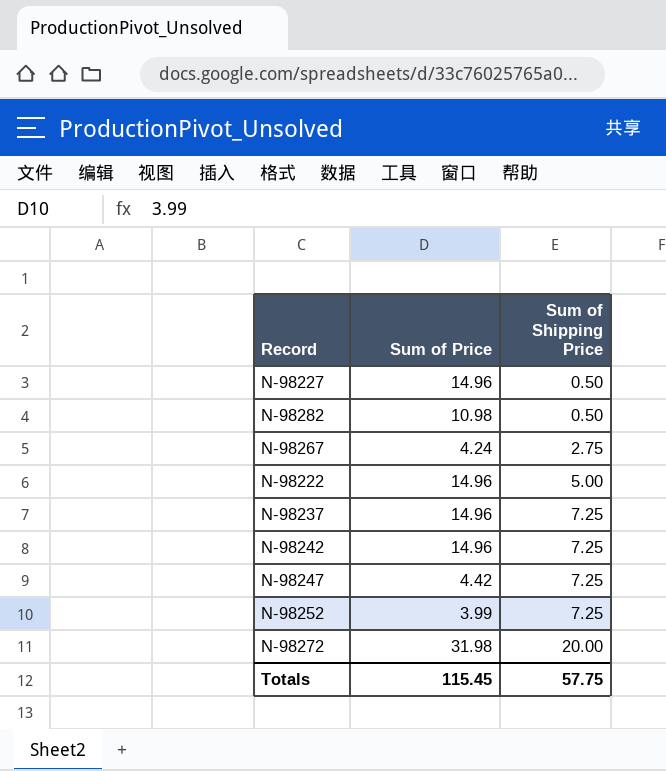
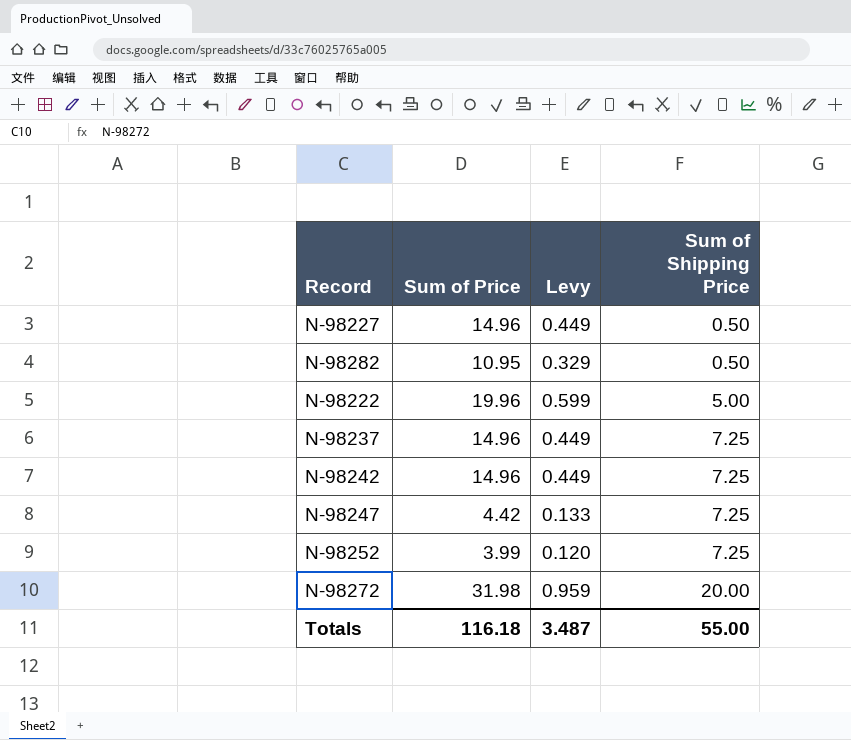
column Levy | formula: none -> [Sum of Price] * 0.03
row N-98267: 4.24 | 2.75 -> none
N-98282 | Sum of Price: 10.98 -> 10.95
N-98222 | Sum of Price: 14.96 -> 19.96
Totals | Sum of Price: 115.45 -> 116.18
Totals | Sum of Shipping Price: 57.75 -> 55.00

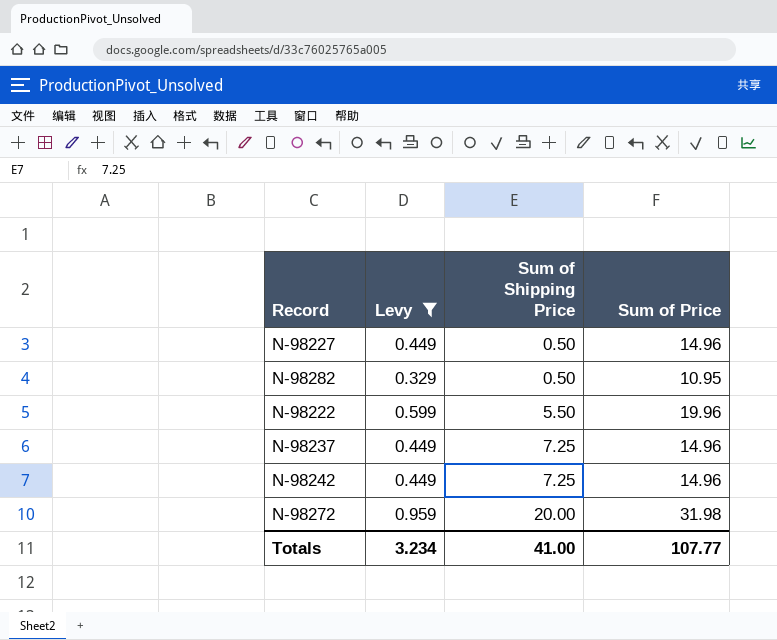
filter: none -> Levy >= 0.329
column Sum of Price | position: 2 -> 4
N-98222 | Sum of Shipping Price: 5.00 -> 5.50
Totals | Levy: 3.487 -> 3.234
Totals | Sum of Shipping Price: 55.00 -> 41.00
Totals | Sum of Price: 116.18 -> 107.77

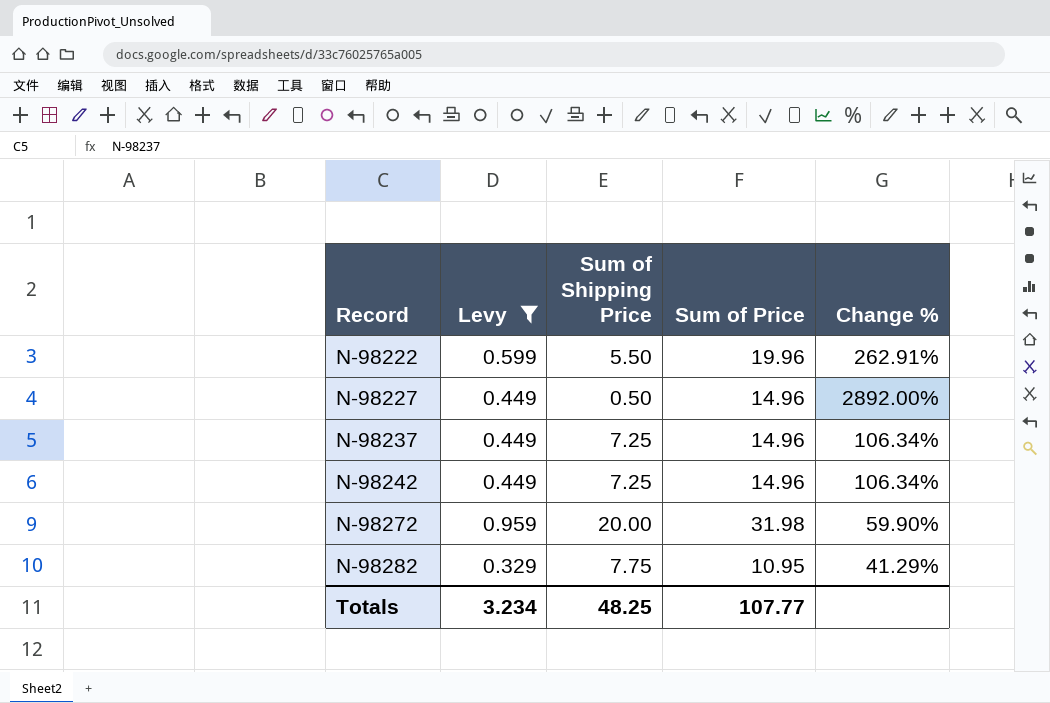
row order: Sum of Shipping Price ascending -> Record ascending
column Change % | formula: none -> ([Sum of Price] - [Sum of Shipping Price]) / [Sum of Shipping Price]
N-98282 | Sum of Shipping Price: 0.50 -> 7.75
Totals | Sum of Shipping Price: 41.00 -> 48.25

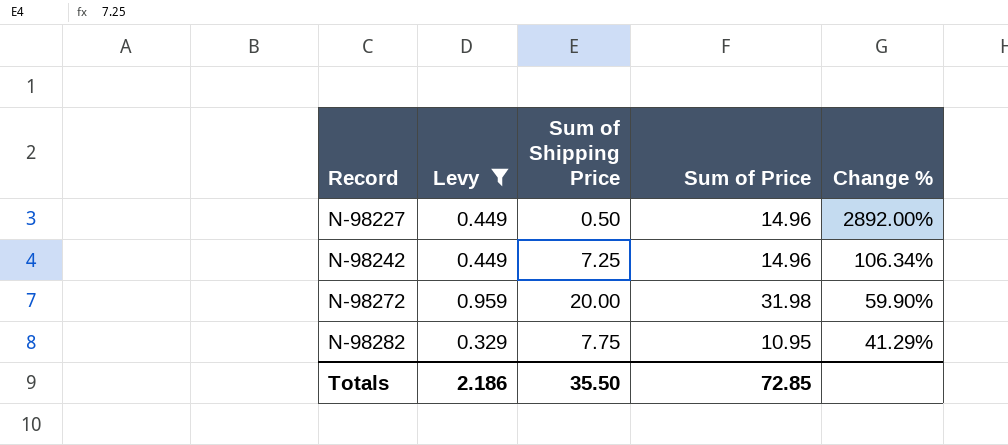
row N-98222: 0.599 | 5.50 | 19.96 | 262.91% -> none
row N-98237: 0.449 | 7.25 | 14.96 | 106.34% -> none
Totals | Levy: 3.234 -> 2.186
Totals | Sum of Shipping Price: 48.25 -> 35.50
Totals | Sum of Price: 107.77 -> 72.85

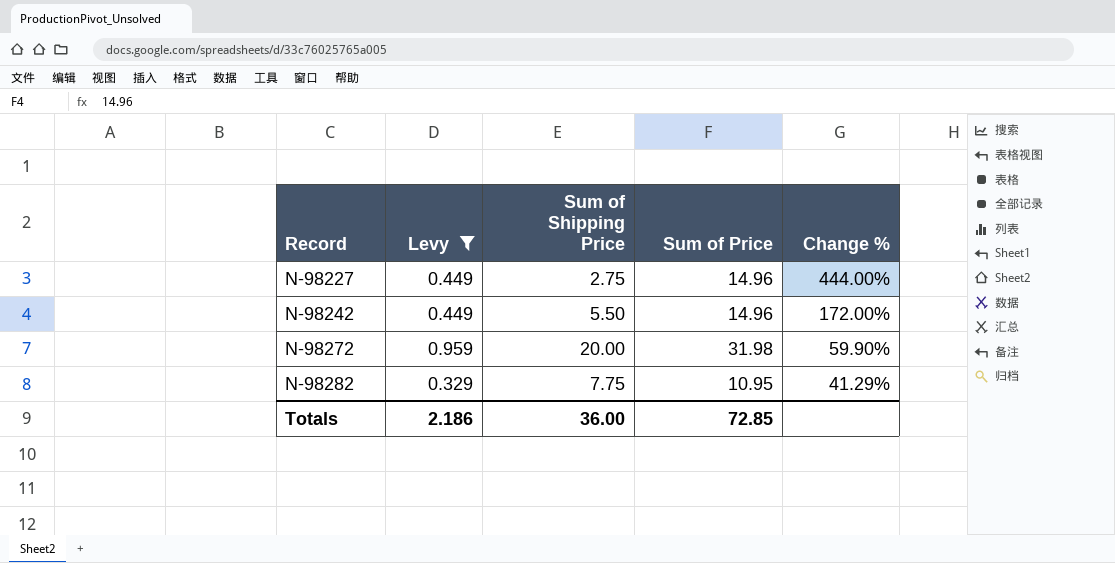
N-98227 | Sum of Shipping Price: 0.50 -> 2.75
N-98227 | Change %: 2892.00% -> 444.00%
N-98242 | Sum of Shipping Price: 7.25 -> 5.50
N-98242 | Change %: 106.34% -> 172.00%
Totals | Sum of Shipping Price: 35.50 -> 36.00

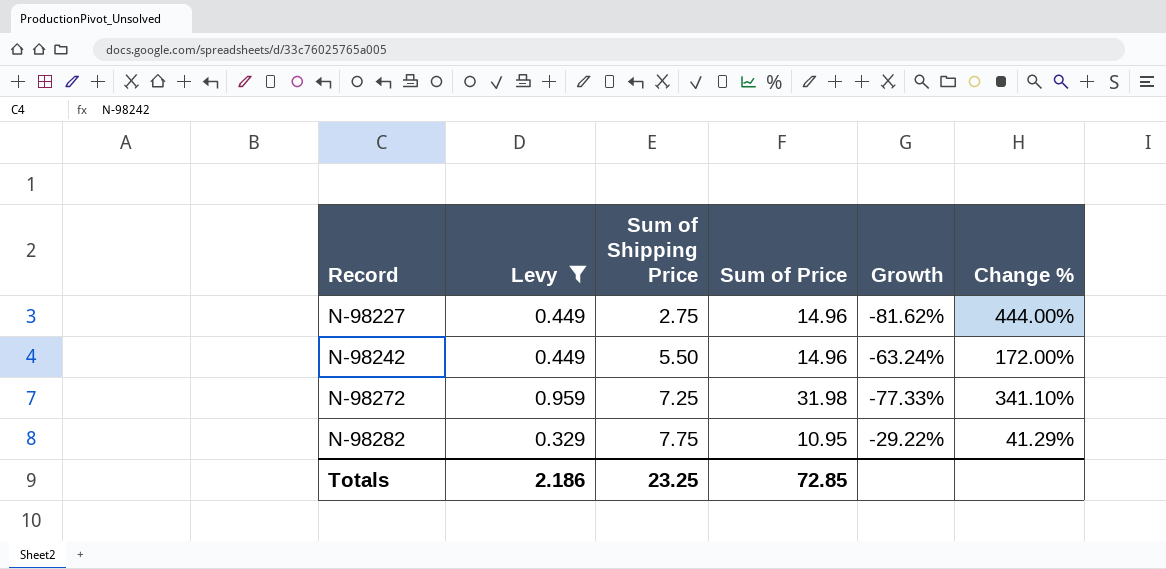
column Growth | formula: none -> ([Sum of Shipping Price] - [Sum of Price]) / [Sum of Price]
N-98272 | Sum of Shipping Price: 20.00 -> 7.25
N-98272 | Change %: 59.90% -> 341.10%
Totals | Sum of Shipping Price: 36.00 -> 23.25

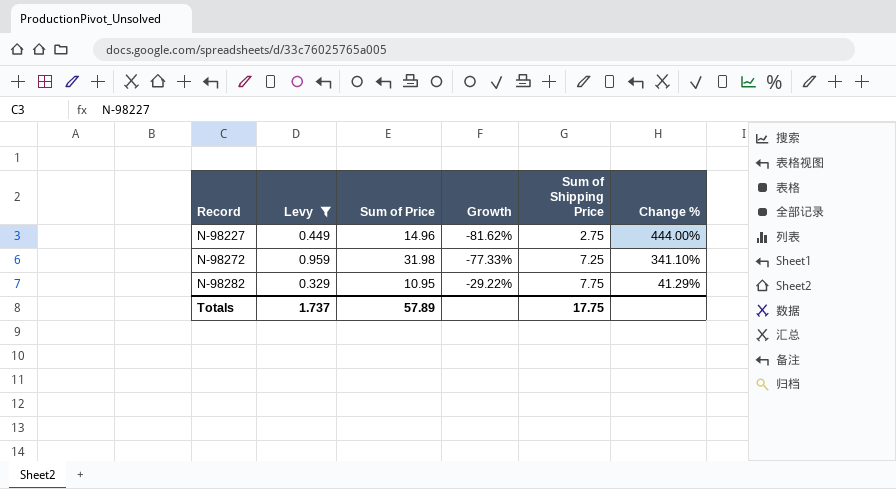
column Sum of Shipping Price | position: 3 -> 5
row N-98242: 0.449 | 5.50 | 14.96 | -63.24% | 172.00% -> none
Totals | Levy: 2.186 -> 1.737
Totals | Sum of Price: 72.85 -> 57.89
Totals | Sum of Shipping Price: 23.25 -> 17.75

